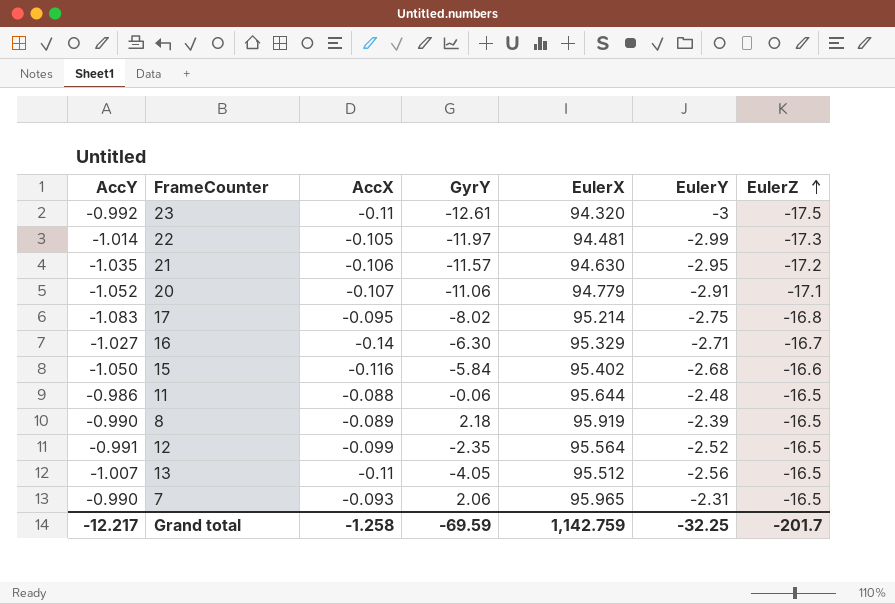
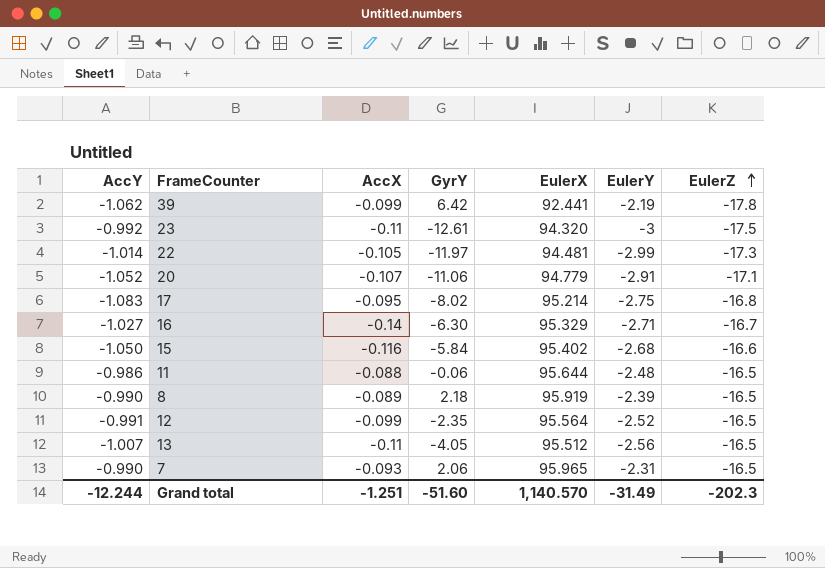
row 21: -1.035 | -0.106 | -11.57 | 94.630 | -2.95 | -17.2 -> none
row 39: none -> -1.062 | -0.099 | 6.42 | 92.441 | -2.19 | -17.8
Grand total | AccY: -12.217 -> -12.244
Grand total | AccX: -1.258 -> -1.251
Grand total | GyrY: -69.59 -> -51.60
Grand total | EulerX: 1,142.759 -> 1,140.570
Grand total | EulerY: -32.25 -> -31.49
Grand total | EulerZ: -201.7 -> -202.3

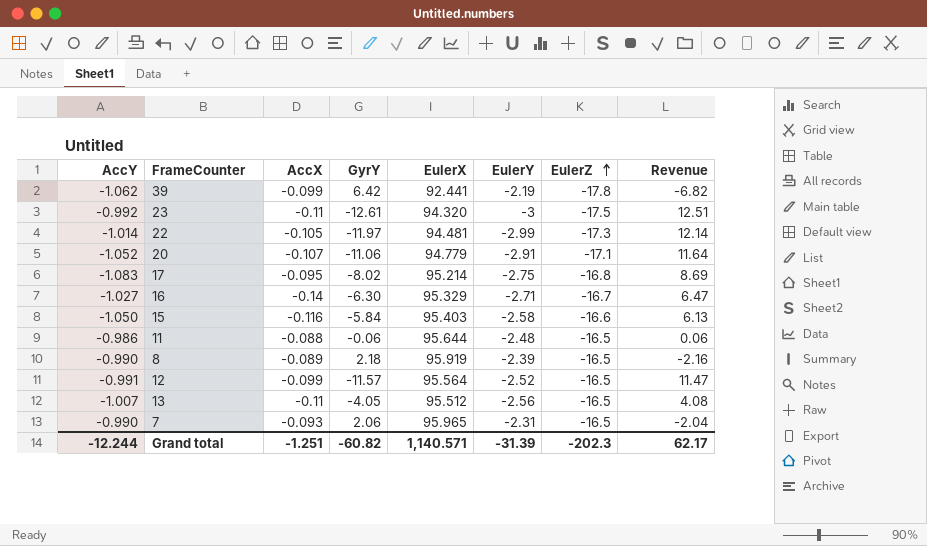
column Revenue | formula: none -> [AccY] * [GyrY]
15 | EulerX: 95.402 -> 95.403
15 | EulerY: -2.68 -> -2.58
12 | GyrY: -2.35 -> -11.57
Grand total | GyrY: -51.60 -> -60.82
Grand total | EulerX: 1,140.570 -> 1,140.571
Grand total | EulerY: -31.49 -> -31.39

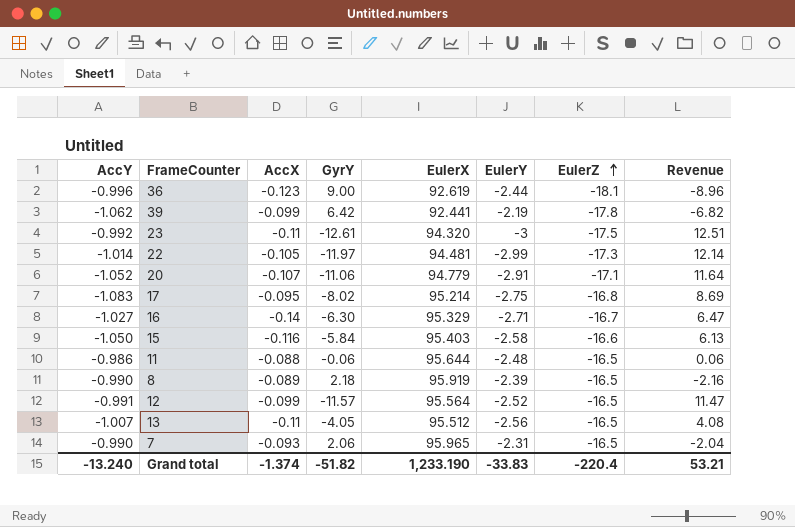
row 36: none -> -0.996 | -0.123 | 9.00 | 92.619 | -2.44 | -18.1 | -8.96
Grand total | AccY: -12.244 -> -13.240
Grand total | AccX: -1.251 -> -1.374
Grand total | GyrY: -60.82 -> -51.82
Grand total | EulerX: 1,140.571 -> 1,233.190
Grand total | EulerY: -31.39 -> -33.83
Grand total | EulerZ: -202.3 -> -220.4
Grand total | Revenue: 62.17 -> 53.21

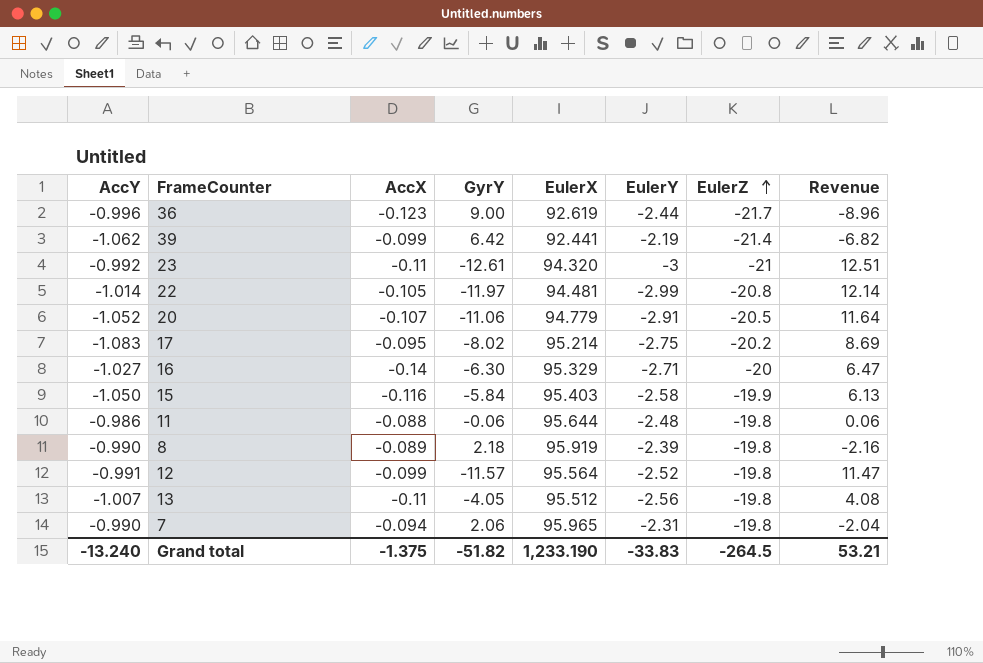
36 | EulerZ: -18.1 -> -21.7
39 | EulerZ: -17.8 -> -21.4
23 | EulerZ: -17.5 -> -21
22 | EulerZ: -17.3 -> -20.8
20 | EulerZ: -17.1 -> -20.5
17 | EulerZ: -16.8 -> -20.2
16 | EulerZ: -16.7 -> -20
15 | EulerZ: -16.6 -> -19.9
11 | EulerZ: -16.5 -> -19.8
8 | EulerZ: -16.5 -> -19.8
12 | EulerZ: -16.5 -> -19.8
13 | EulerZ: -16.5 -> -19.8
7 | AccX: -0.093 -> -0.094
7 | EulerZ: -16.5 -> -19.8
Grand total | AccX: -1.374 -> -1.375
Grand total | EulerZ: -220.4 -> -264.5

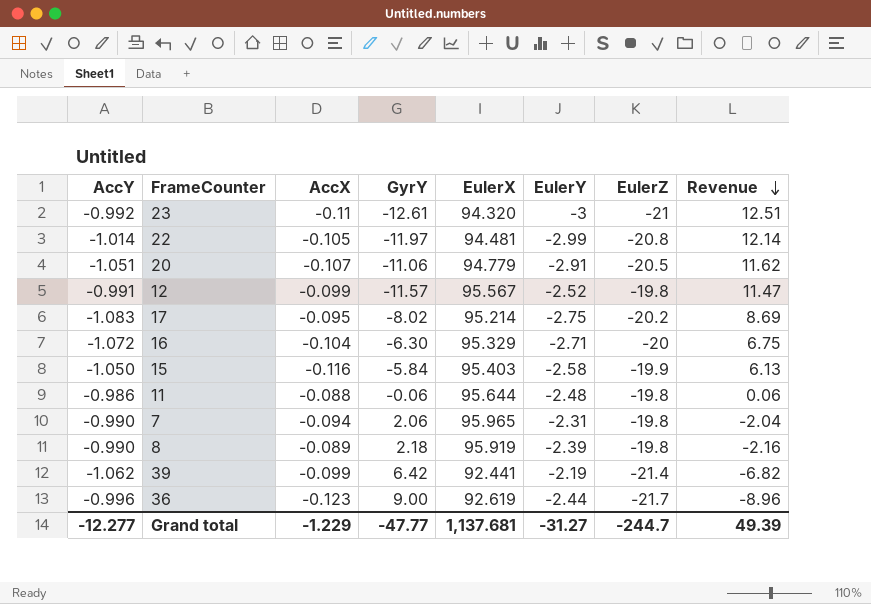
row order: EulerZ ascending -> Revenue descending
row 13: -1.007 | -0.11 | -4.05 | 95.512 | -2.56 | -19.8 | 4.08 -> none
20 | AccY: -1.052 -> -1.051
20 | Revenue: 11.64 -> 11.62
12 | EulerX: 95.564 -> 95.567
16 | AccY: -1.027 -> -1.072
16 | AccX: -0.14 -> -0.104
16 | Revenue: 6.47 -> 6.75
Grand total | AccY: -13.240 -> -12.277
Grand total | AccX: -1.375 -> -1.229
Grand total | GyrY: -51.82 -> -47.77
Grand total | EulerX: 1,233.190 -> 1,137.681
Grand total | EulerY: -33.83 -> -31.27
Grand total | EulerZ: -264.5 -> -244.7
Grand total | Revenue: 53.21 -> 49.39

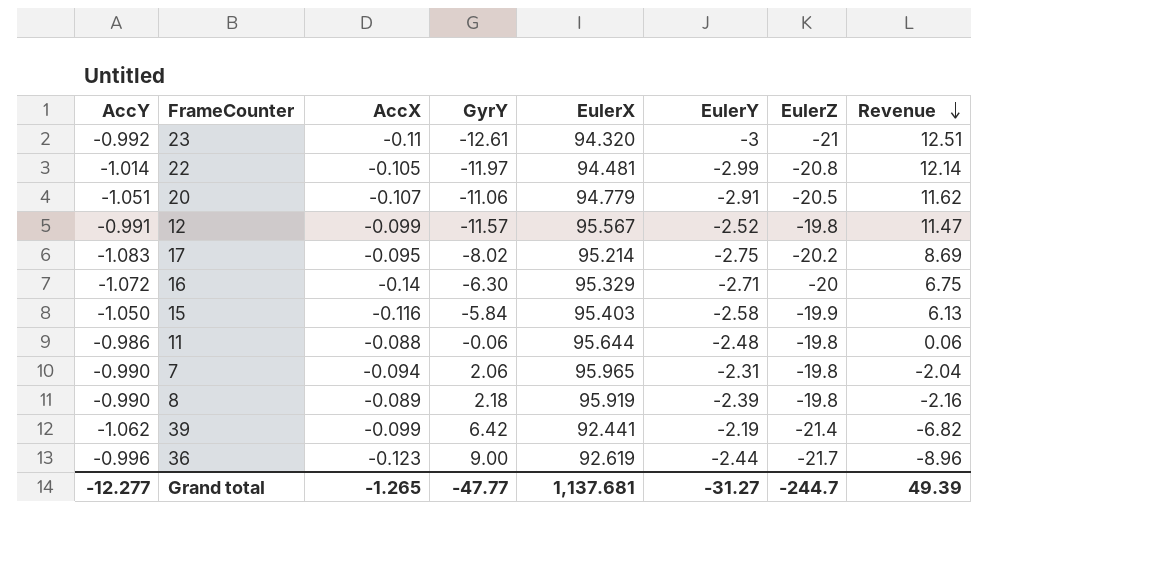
16 | AccX: -0.104 -> -0.14
Grand total | AccX: -1.229 -> -1.265

